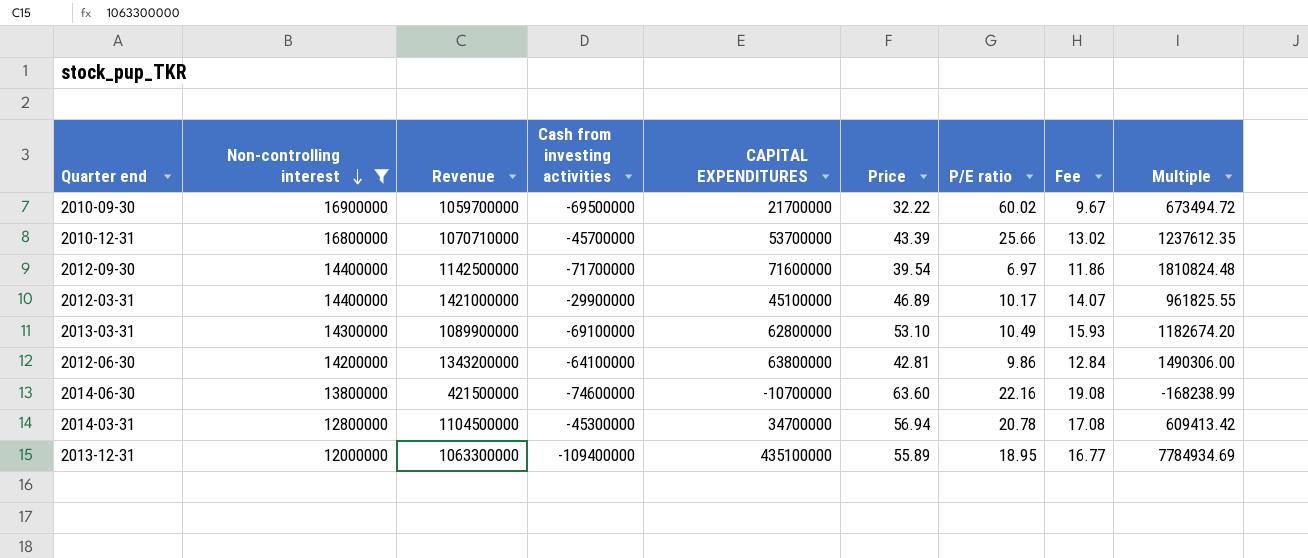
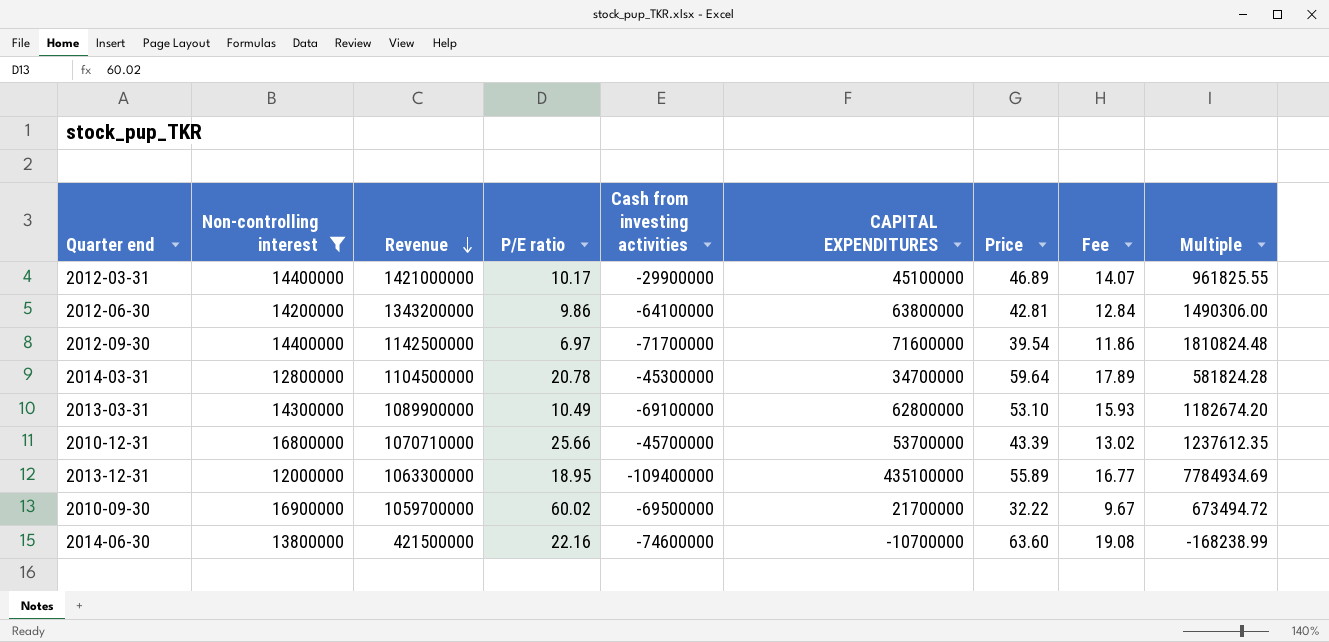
row order: Non-controlling interest descending -> Revenue descending
column P/E ratio | position: 7 -> 4
2014-03-31 | Price: 56.94 -> 59.64
2014-03-31 | Fee: 17.08 -> 17.89
2014-03-31 | Multiple: 609413.42 -> 581824.28

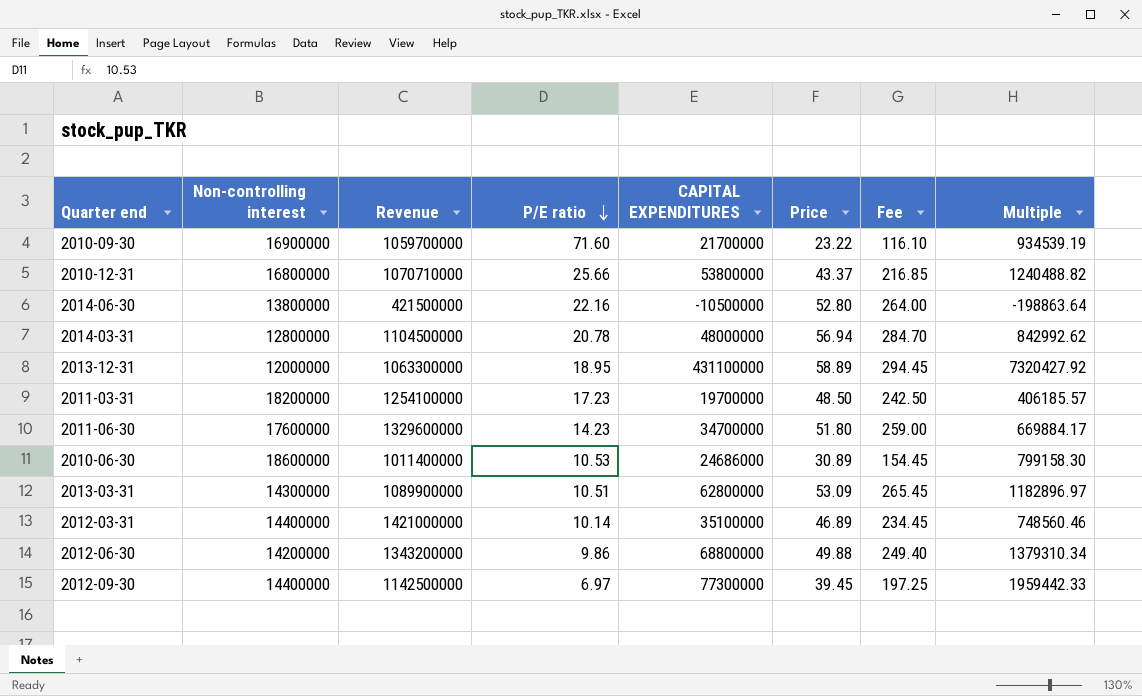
filter: Non-controlling interest <= 16900000 -> none
row order: Revenue descending -> P/E ratio descending
column Cash from investing activities | position: 5 -> none
column Fee | formula: [Price] * 0.3 -> [Price] * 5
2010-09-30 | P/E ratio: 60.02 -> 71.60
2010-09-30 | Price: 32.22 -> 23.22
2010-09-30 | Multiple: 673494.72 -> 934539.19
2010-12-31 | CAPITAL EXPENDITURES: 53700000 -> 53800000
2010-12-31 | Price: 43.39 -> 43.37
2010-12-31 | Multiple: 1237612.35 -> 1240488.82
2014-06-30 | CAPITAL EXPENDITURES: -10700000 -> -10500000
2014-06-30 | Price: 63.60 -> 52.80
2014-06-30 | Multiple: -168238.99 -> -198863.64
2014-03-31 | CAPITAL EXPENDITURES: 34700000 -> 48000000
2014-03-31 | Price: 59.64 -> 56.94
2014-03-31 | Multiple: 581824.28 -> 842992.62
2013-12-31 | CAPITAL EXPENDITURES: 435100000 -> 431100000
2013-12-31 | Price: 55.89 -> 58.89
2013-12-31 | Multiple: 7784934.69 -> 7320427.92
2013-03-31 | P/E ratio: 10.49 -> 10.51
2013-03-31 | Price: 53.10 -> 53.09
2013-03-31 | Multiple: 1182674.20 -> 1182896.97
2012-03-31 | P/E ratio: 10.17 -> 10.14
2012-03-31 | CAPITAL EXPENDITURES: 45100000 -> 35100000
2012-03-31 | Multiple: 961825.55 -> 748560.46
2012-06-30 | CAPITAL EXPENDITURES: 63800000 -> 68800000
2012-06-30 | Price: 42.81 -> 49.88
2012-06-30 | Multiple: 1490306.00 -> 1379310.34
2012-09-30 | CAPITAL EXPENDITURES: 71600000 -> 77300000
2012-09-30 | Price: 39.54 -> 39.45
2012-09-30 | Multiple: 1810824.48 -> 1959442.33

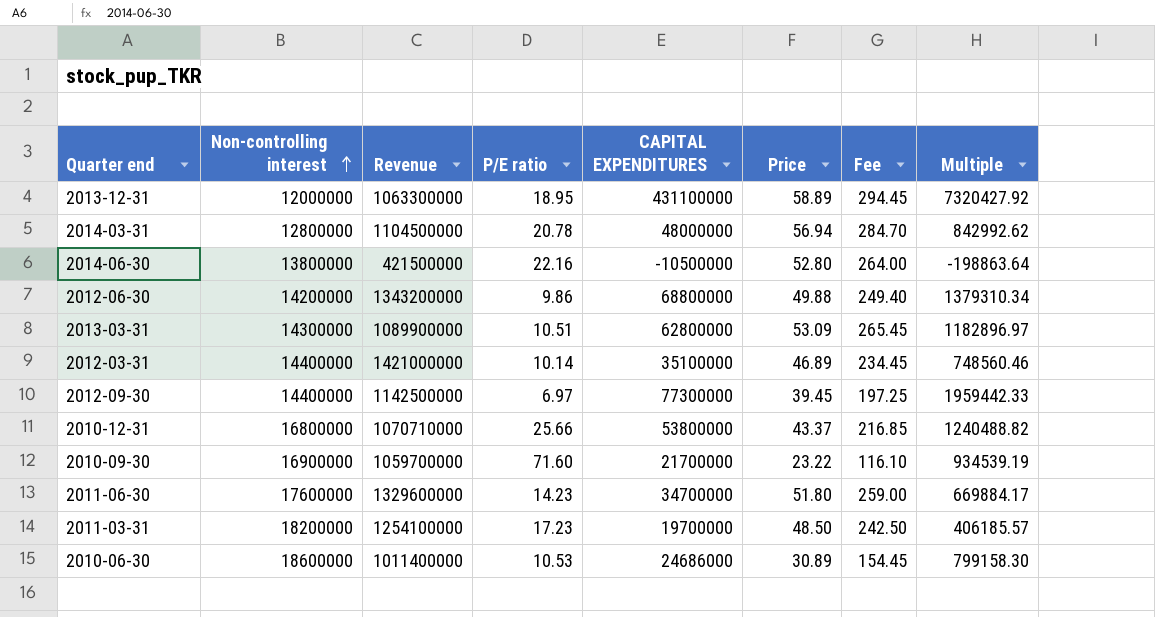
row order: P/E ratio descending -> Non-controlling interest ascending

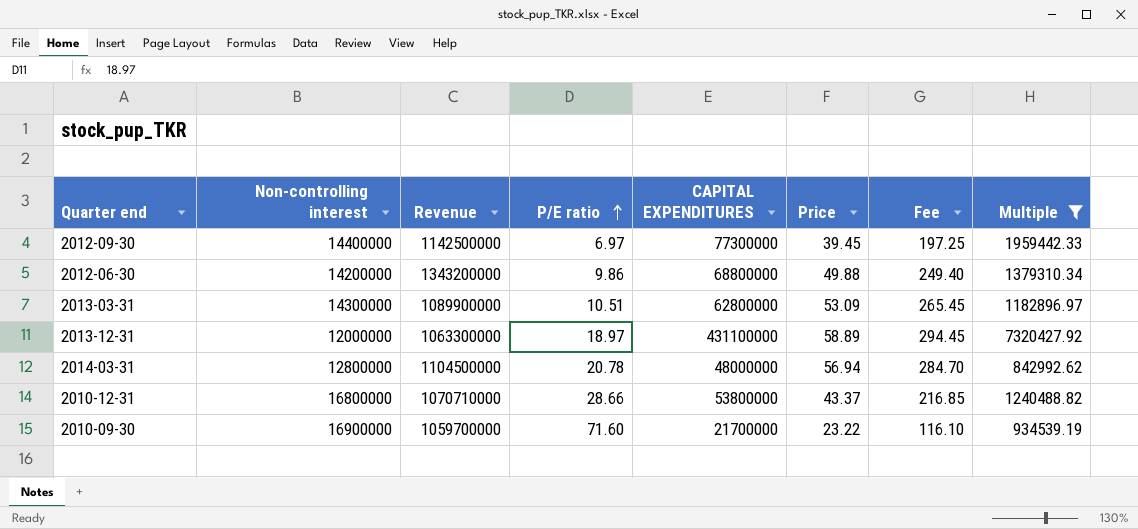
filter: none -> Multiple >= 842992.62
row order: Non-controlling interest ascending -> P/E ratio ascending
2013-12-31 | P/E ratio: 18.95 -> 18.97
2010-12-31 | P/E ratio: 25.66 -> 28.66

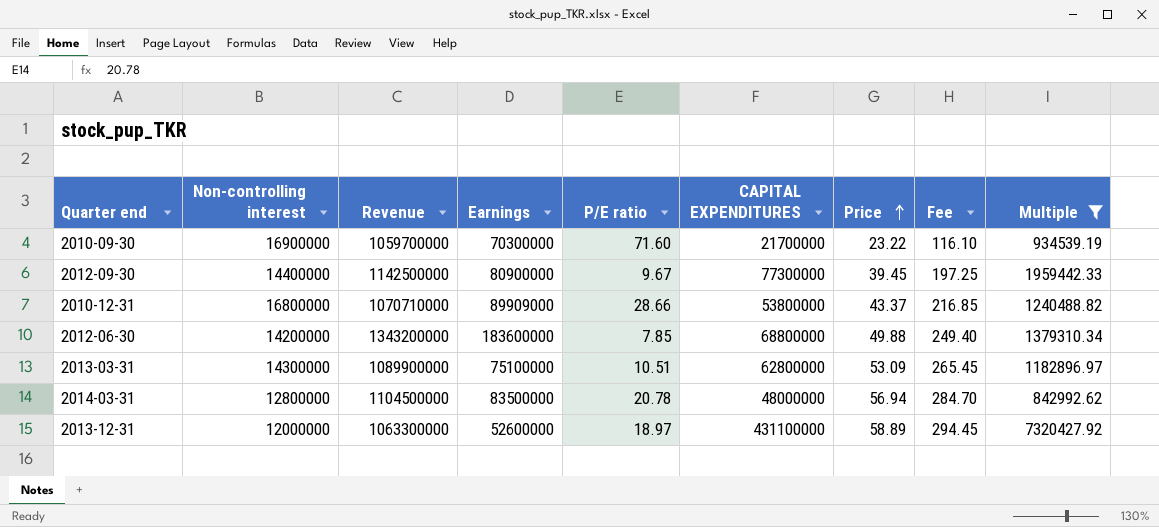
row order: P/E ratio ascending -> Price ascending
column Earnings | position: none -> 4
2012-09-30 | P/E ratio: 6.97 -> 9.67
2012-06-30 | P/E ratio: 9.86 -> 7.85

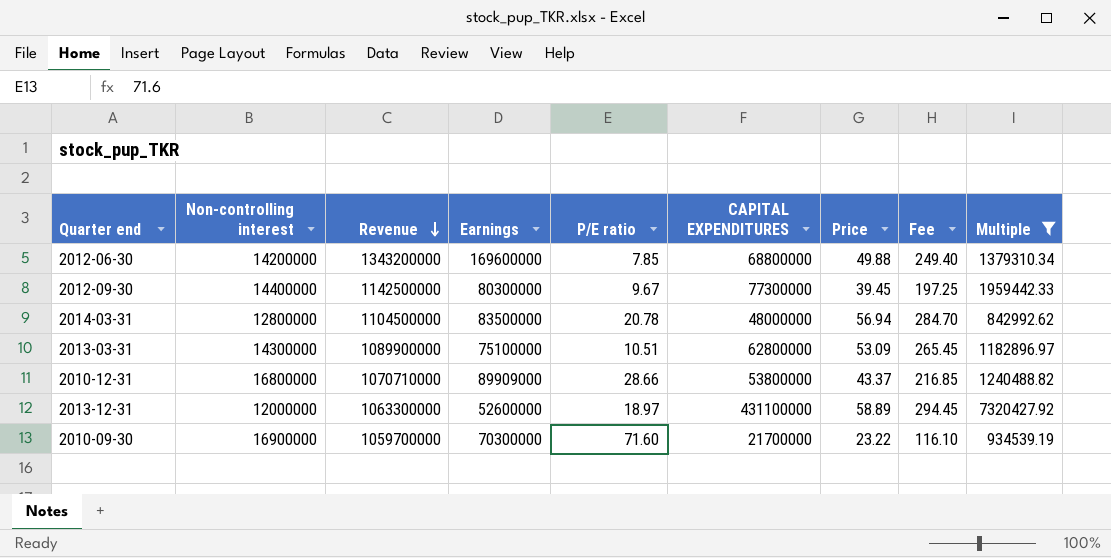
row order: Price ascending -> Revenue descending
2012-06-30 | Earnings: 183600000 -> 169600000
2012-09-30 | Earnings: 80900000 -> 80300000

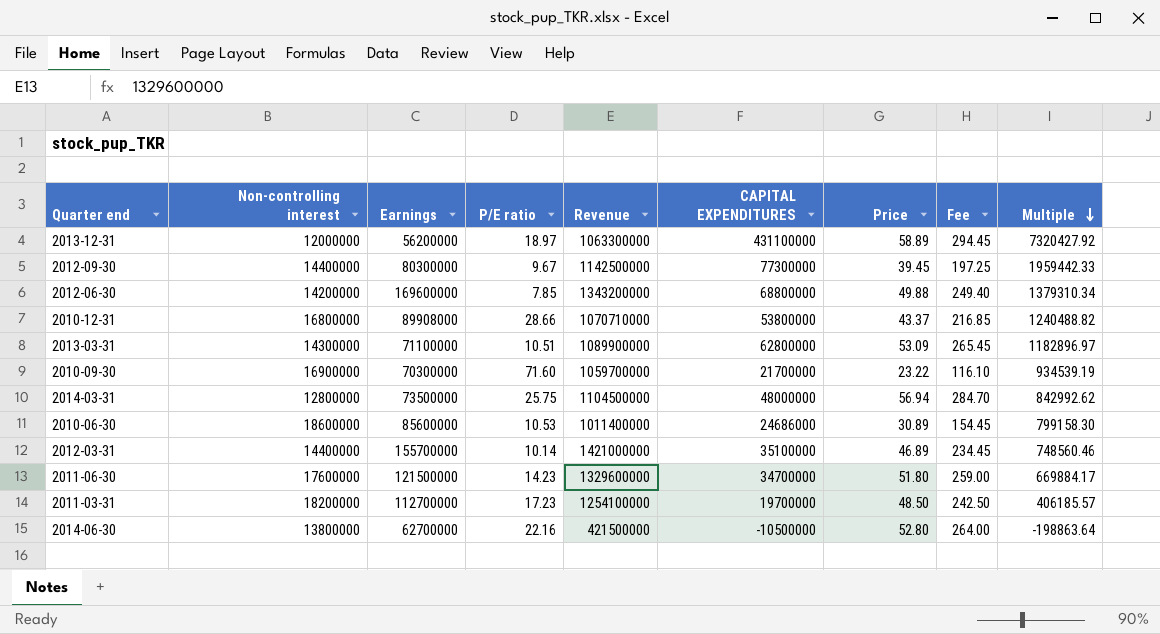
filter: Multiple >= 842992.62 -> none
row order: Revenue descending -> Multiple descending
column Revenue | position: 3 -> 5
2013-12-31 | Earnings: 52600000 -> 56200000
2010-12-31 | Earnings: 89909000 -> 89908000
2013-03-31 | Earnings: 75100000 -> 71100000
2014-03-31 | Earnings: 83500000 -> 73500000
2014-03-31 | P/E ratio: 20.78 -> 25.75

